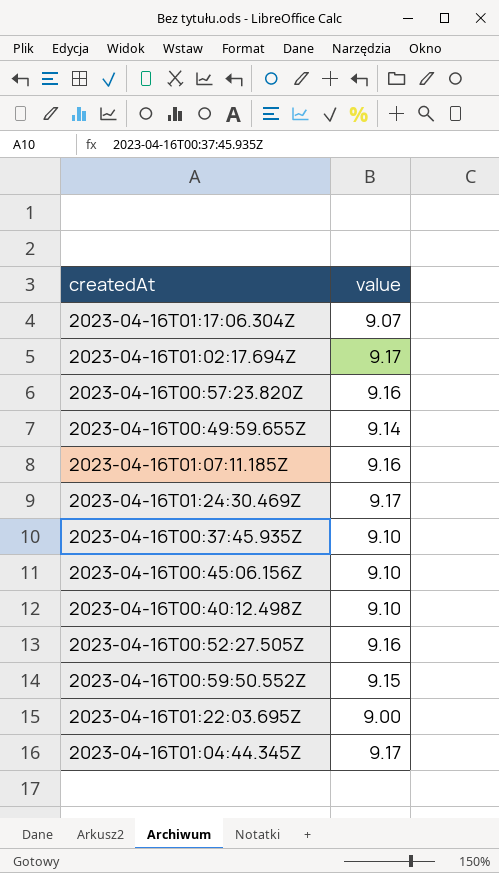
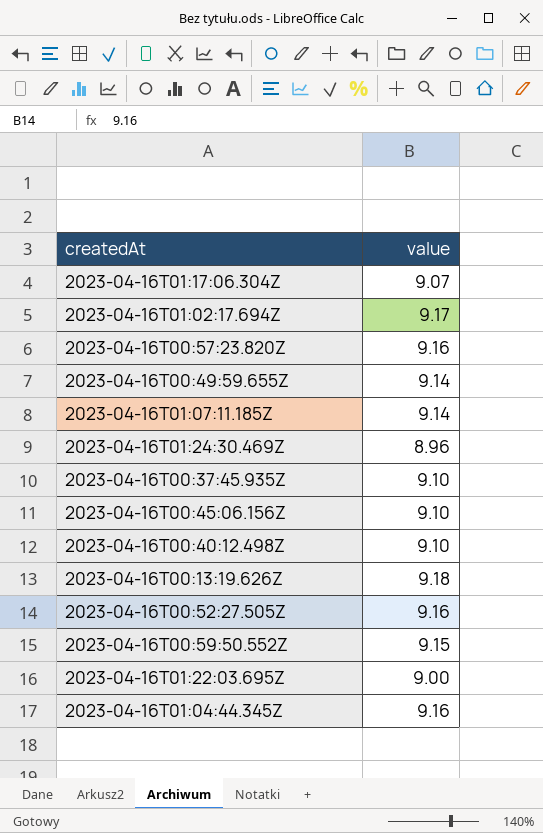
2023-04-16T01:07:11.185Z | value: 9.16 -> 9.14
2023-04-16T01:24:30.469Z | value: 9.17 -> 8.96
row 2023-04-16T00:13:19.626Z: none -> 9.18
2023-04-16T01:04:44.345Z | value: 9.17 -> 9.16

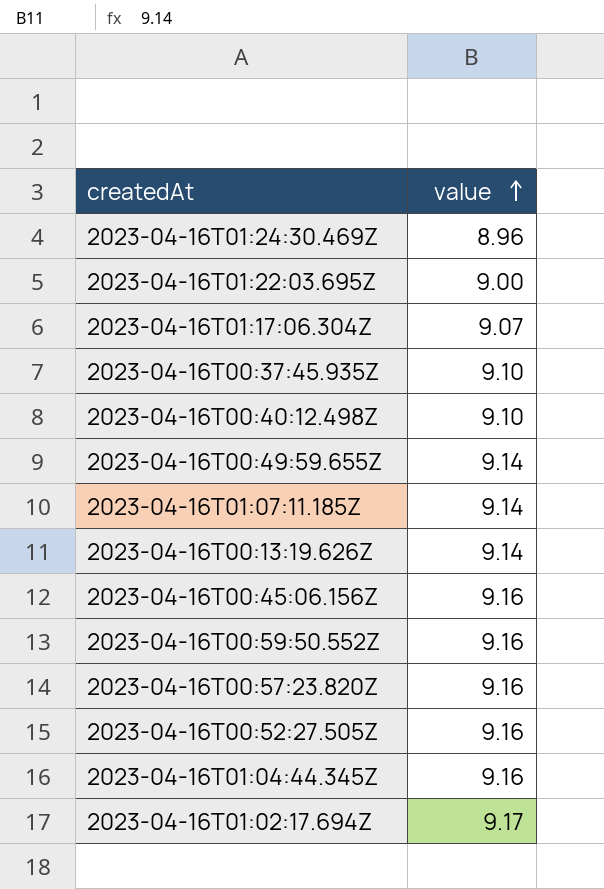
row order: none -> value ascending
2023-04-16T00:13:19.626Z | value: 9.18 -> 9.14
2023-04-16T00:45:06.156Z | value: 9.10 -> 9.16
2023-04-16T00:59:50.552Z | value: 9.15 -> 9.16

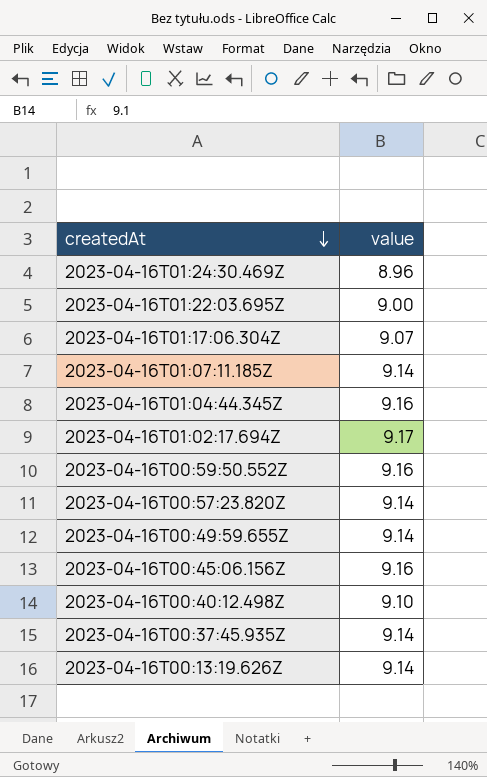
row order: value ascending -> createdAt descending
row 2023-04-16T00:52:27.505Z: 9.16 -> none
2023-04-16T00:57:23.820Z | value: 9.16 -> 9.14
2023-04-16T00:37:45.935Z | value: 9.10 -> 9.14

